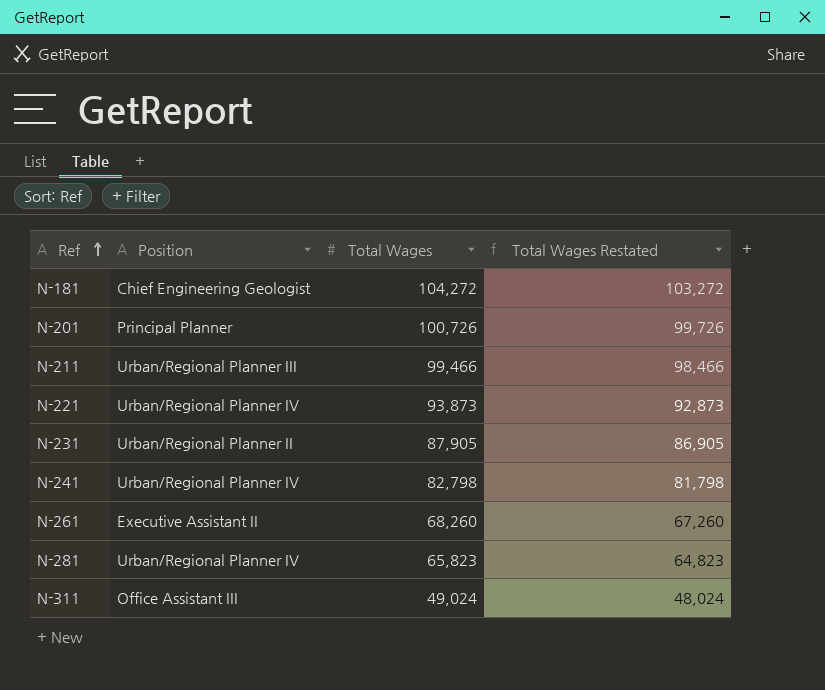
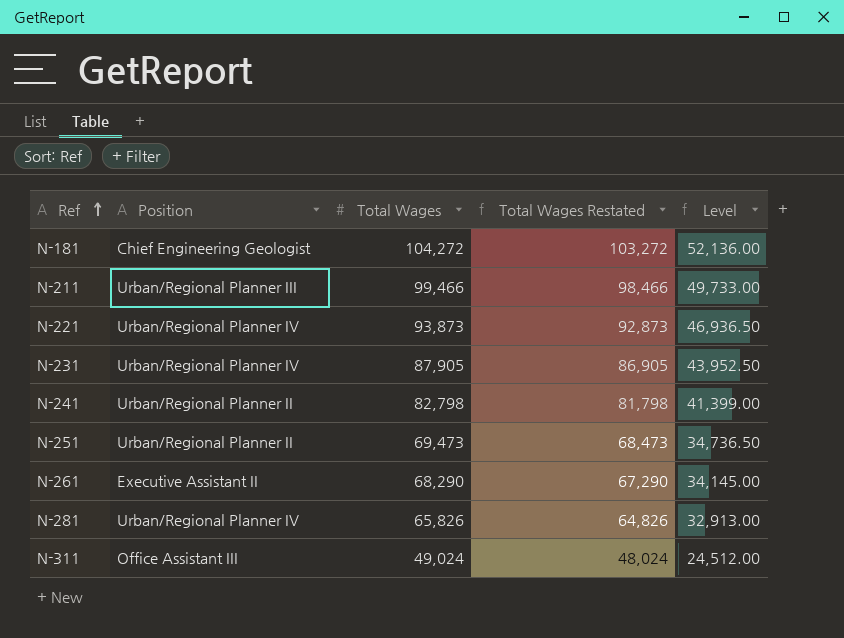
column Level | formula: none -> [Total Wages] * 0.5
row N-201: Principal Planner | 100,726 | 99,726 -> none
N-231 | Position: Urban/Regional Planner II -> Urban/Regional Planner IV
N-241 | Position: Urban/Regional Planner IV -> Urban/Regional Planner II
row N-251: none -> Urban/Regional Planner II | 69,473 | 68,473 | 34,736.50
N-261 | Total Wages: 68,260 -> 68,290
N-261 | Total Wages Restated: 67,260 -> 67,290
N-281 | Total Wages: 65,823 -> 65,826
N-281 | Total Wages Restated: 64,823 -> 64,826

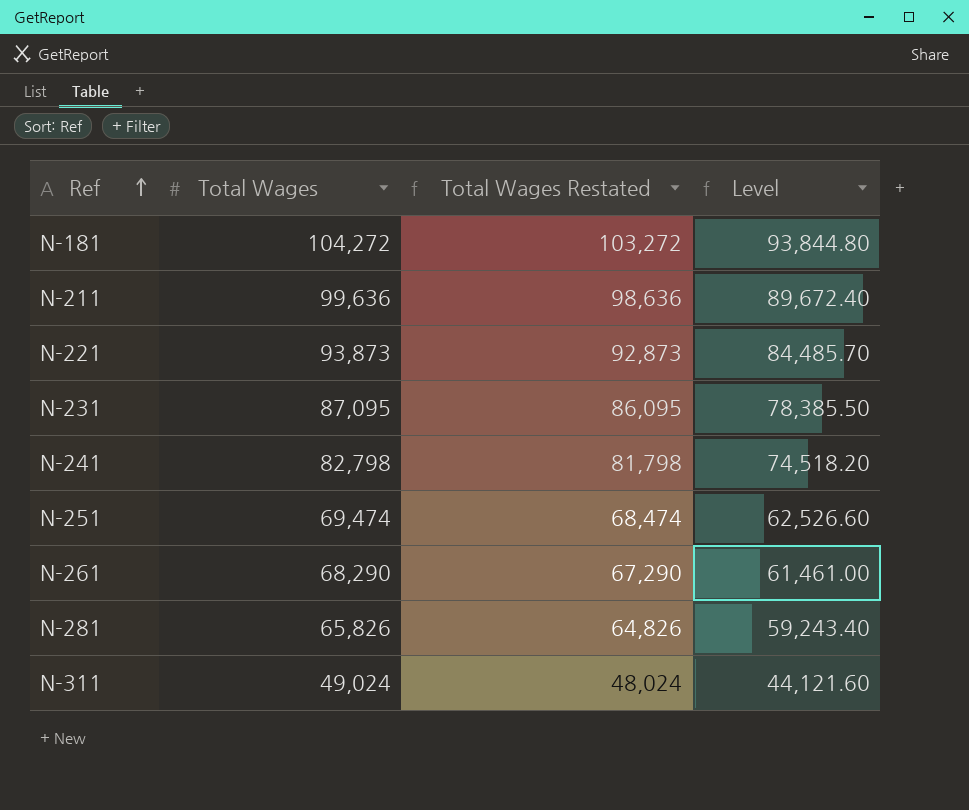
column Position | position: 2 -> none
column Level | formula: [Total Wages] * 0.5 -> [Total Wages] * 0.9
N-211 | Total Wages: 99,466 -> 99,636
N-211 | Total Wages Restated: 98,466 -> 98,636
N-231 | Total Wages: 87,905 -> 87,095
N-231 | Total Wages Restated: 86,905 -> 86,095
N-251 | Total Wages: 69,473 -> 69,474
N-251 | Total Wages Restated: 68,473 -> 68,474

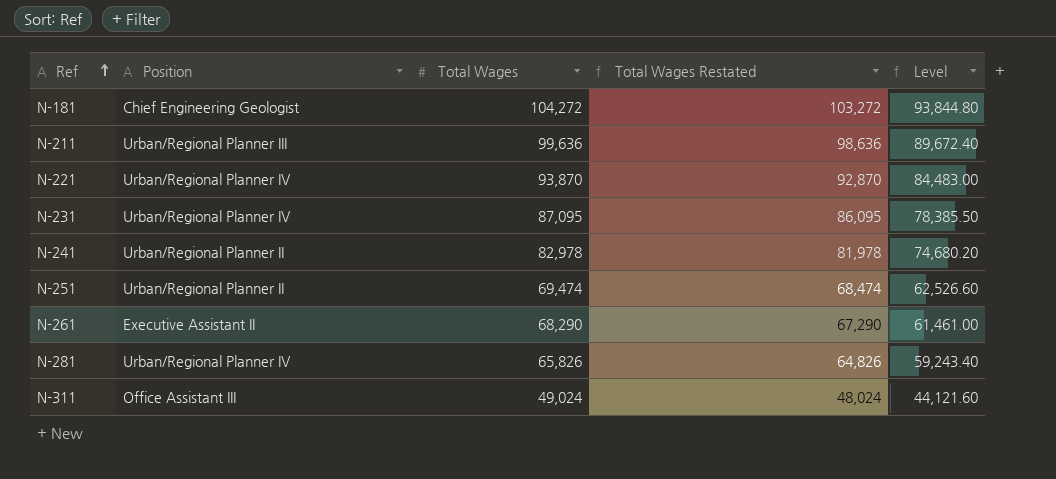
column Position | position: none -> 2
N-221 | Total Wages: 93,873 -> 93,870
N-221 | Total Wages Restated: 92,873 -> 92,870
N-221 | Level: 84,485.70 -> 84,483.00
N-241 | Total Wages: 82,798 -> 82,978
N-241 | Total Wages Restated: 81,798 -> 81,978
N-241 | Level: 74,518.20 -> 74,680.20

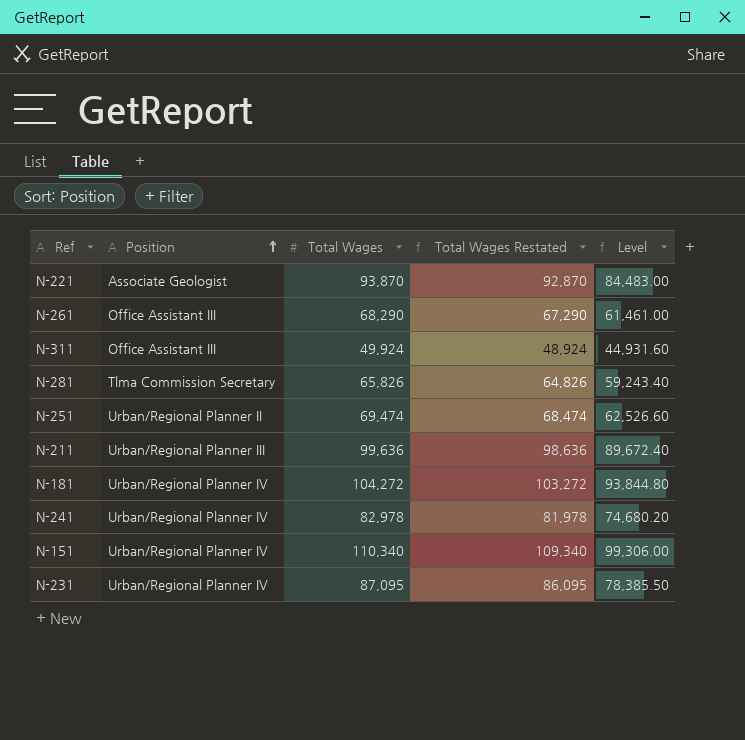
row order: Ref ascending -> Position ascending
N-221 | Position: Urban/Regional Planner IV -> Associate Geologist
N-261 | Position: Executive Assistant II -> Office Assistant III
N-311 | Total Wages: 49,024 -> 49,924
N-311 | Total Wages Restated: 48,024 -> 48,924
N-311 | Level: 44,121.60 -> 44,931.60
N-281 | Position: Urban/Regional Planner IV -> Tlma Commission Secretary
N-181 | Position: Chief Engineering Geologist -> Urban/Regional Planner IV
N-241 | Position: Urban/Regional Planner II -> Urban/Regional Planner IV
row N-151: none -> Urban/Regional Planner IV | 110,340 | 109,340 | 99,306.00

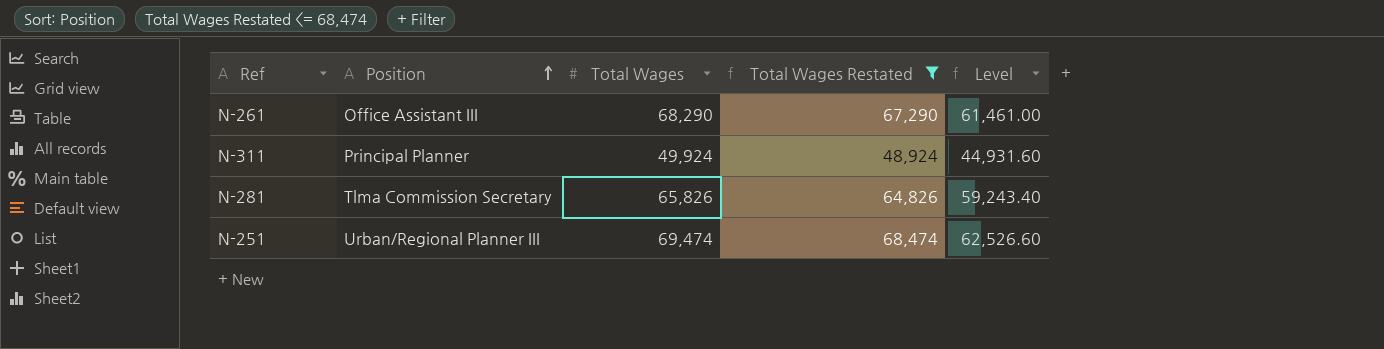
filter: none -> Total Wages Restated <= 68,474
N-311 | Position: Office Assistant III -> Principal Planner
N-251 | Position: Urban/Regional Planner II -> Urban/Regional Planner III

